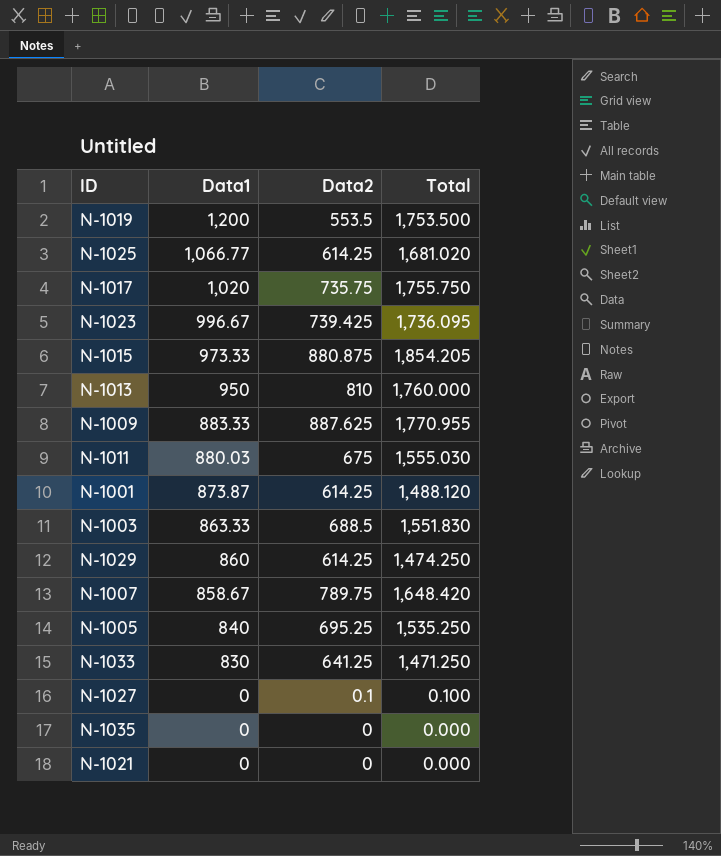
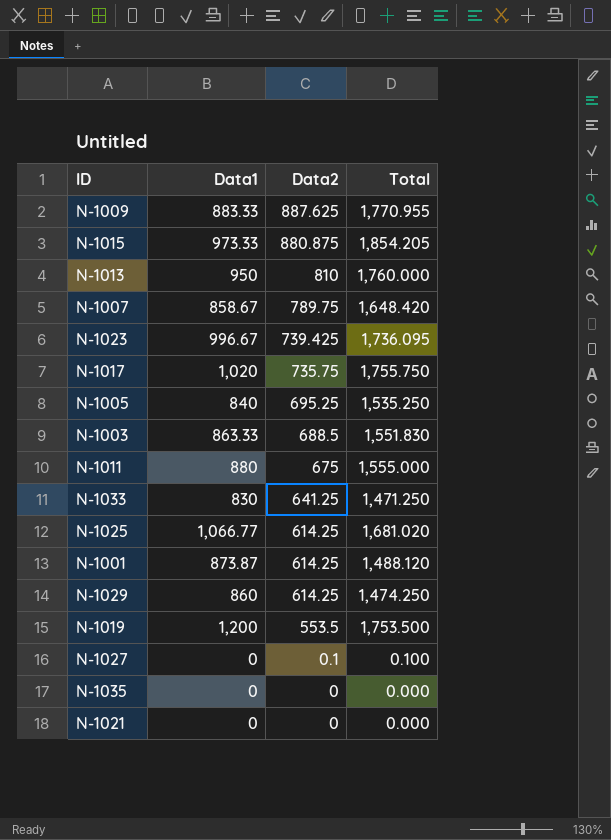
row order: Data1 descending -> Data2 descending
N-1011 | Data1: 880.03 -> 880
N-1011 | Total: 1,555.030 -> 1,555.000

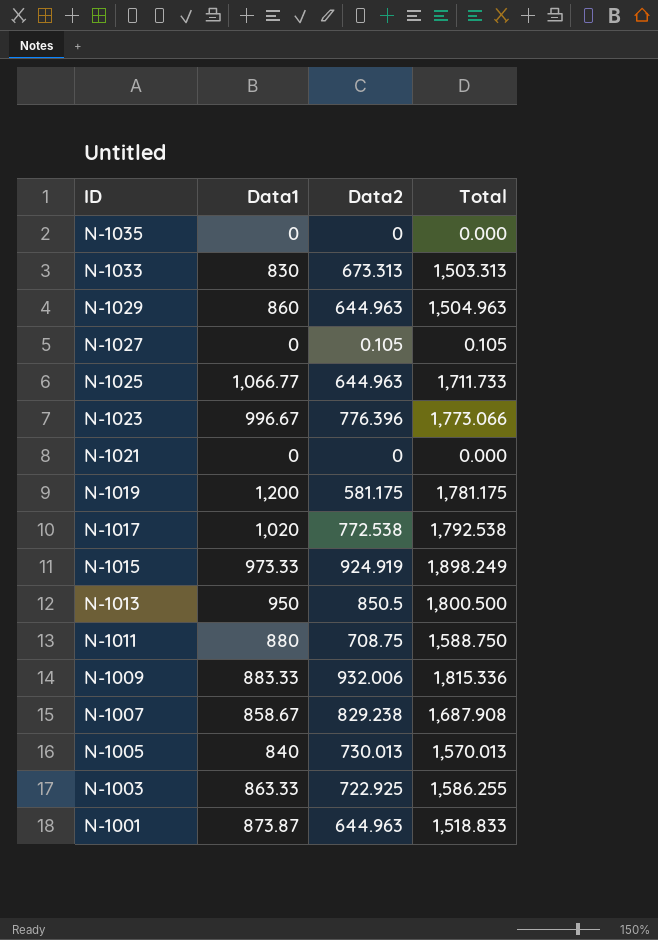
row order: Data2 descending -> ID descending
N-1033 | Data2: 641.25 -> 673.313
N-1033 | Total: 1,471.250 -> 1,503.313
N-1029 | Data2: 614.25 -> 644.963
N-1029 | Total: 1,474.250 -> 1,504.963
N-1027 | Data2: 0.1 -> 0.105
N-1027 | Total: 0.100 -> 0.105
N-1025 | Data2: 614.25 -> 644.963
N-1025 | Total: 1,681.020 -> 1,711.733
N-1023 | Data2: 739.425 -> 776.396
N-1023 | Total: 1,736.095 -> 1,773.066
N-1019 | Data2: 553.5 -> 581.175
N-1019 | Total: 1,753.500 -> 1,781.175
N-1017 | Data2: 735.75 -> 772.538
N-1017 | Total: 1,755.750 -> 1,792.538
N-1015 | Data2: 880.875 -> 924.919
N-1015 | Total: 1,854.205 -> 1,898.249
N-1013 | Data2: 810 -> 850.5
N-1013 | Total: 1,760.000 -> 1,800.500
N-1011 | Data2: 675 -> 708.75
N-1011 | Total: 1,555.000 -> 1,588.750
N-1009 | Data2: 887.625 -> 932.006
N-1009 | Total: 1,770.955 -> 1,815.336
N-1007 | Data2: 789.75 -> 829.238
N-1007 | Total: 1,648.420 -> 1,687.908
N-1005 | Data2: 695.25 -> 730.013
N-1005 | Total: 1,535.250 -> 1,570.013
N-1003 | Data2: 688.5 -> 722.925
N-1003 | Total: 1,551.830 -> 1,586.255
N-1001 | Data2: 614.25 -> 644.963
N-1001 | Total: 1,488.120 -> 1,518.833

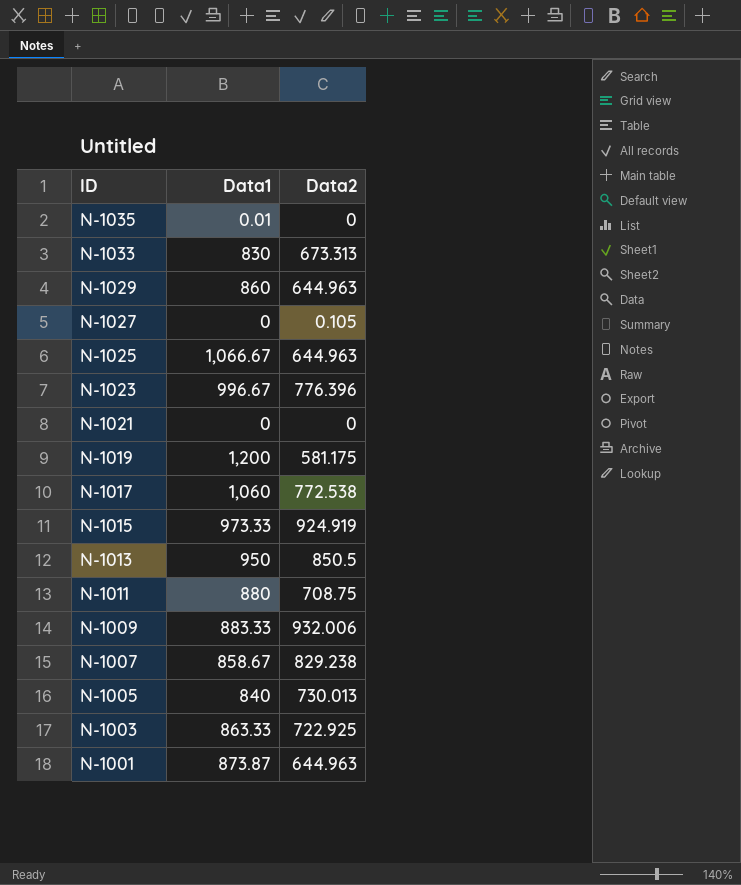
column Total | formula: [Data1] + [Data2] -> none
N-1035 | Data1: 0 -> 0.01
N-1025 | Data1: 1,066.77 -> 1,066.67
N-1017 | Data1: 1,020 -> 1,060

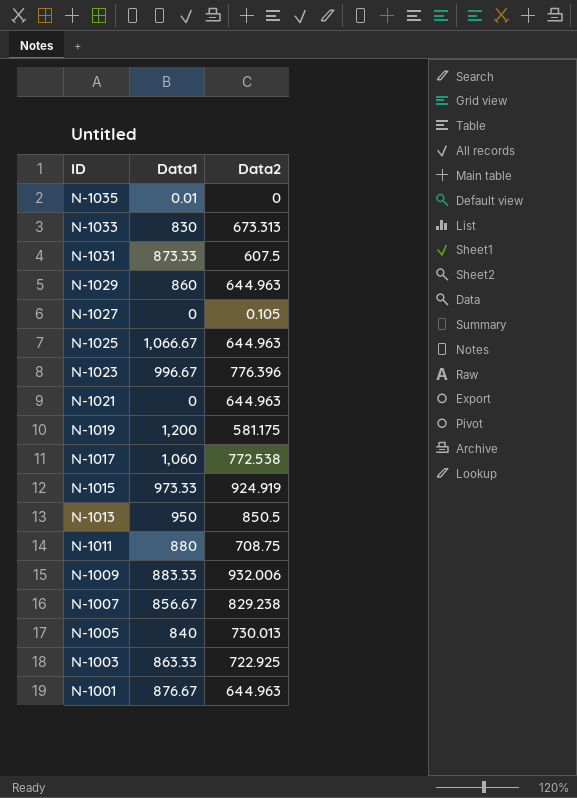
row N-1031: none -> 873.33 | 607.5
N-1021 | Data2: 0 -> 644.963
N-1007 | Data1: 858.67 -> 856.67
N-1001 | Data1: 873.87 -> 876.67

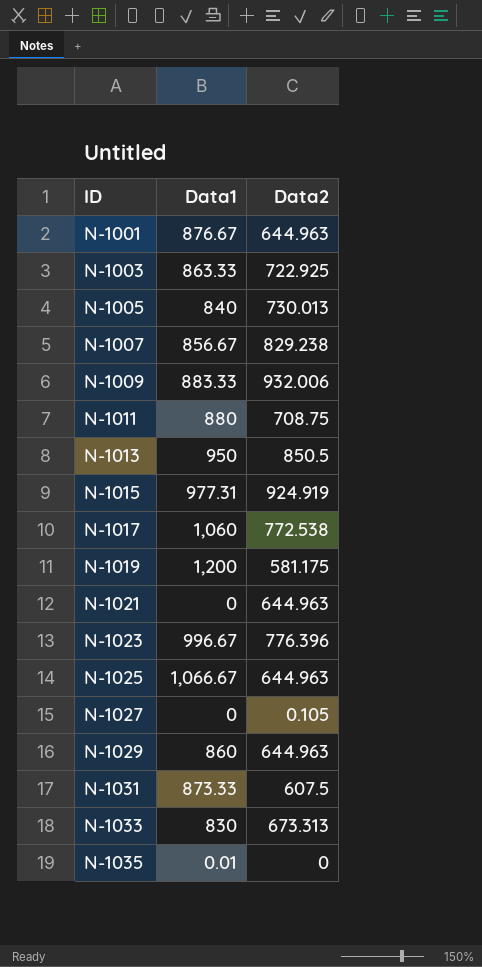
row order: ID descending -> ID ascending
N-1015 | Data1: 973.33 -> 977.31

